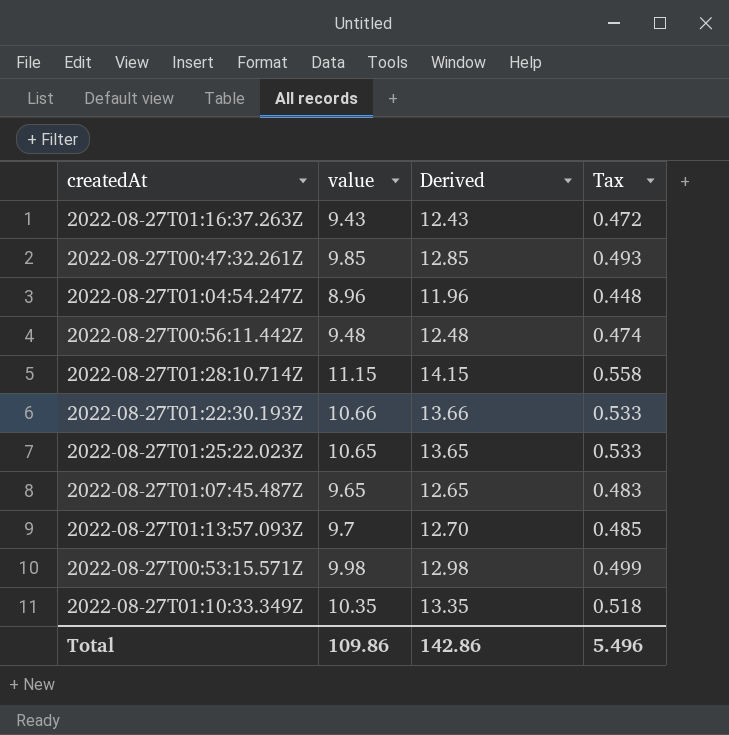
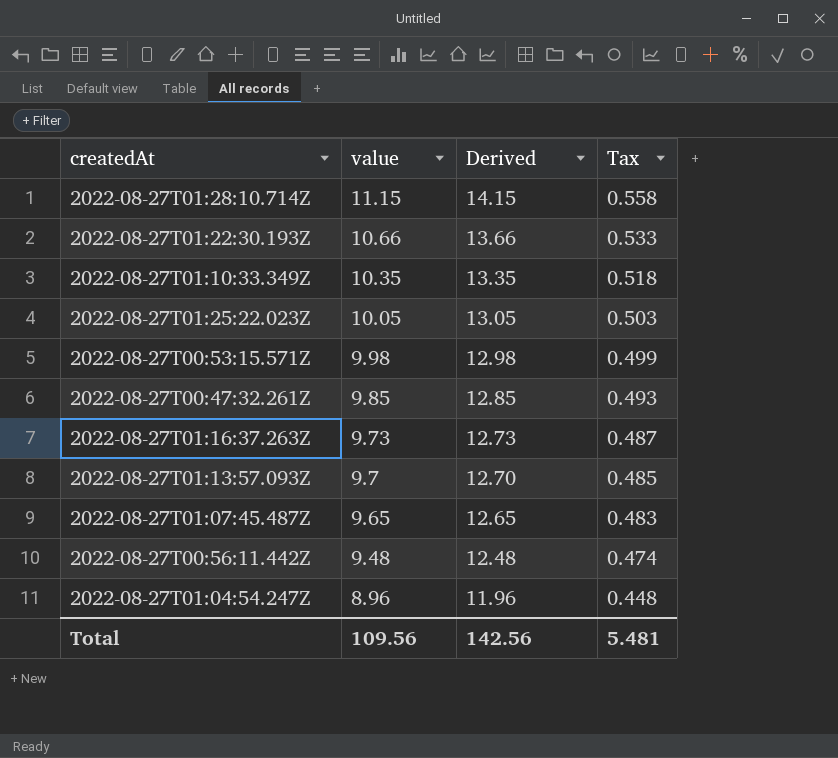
row order: none -> value descending
2022-08-27T01:25:22.023Z | value: 10.65 -> 10.05
2022-08-27T01:25:22.023Z | Derived: 13.65 -> 13.05
2022-08-27T01:25:22.023Z | Tax: 0.533 -> 0.503
2022-08-27T01:16:37.263Z | value: 9.43 -> 9.73
2022-08-27T01:16:37.263Z | Derived: 12.43 -> 12.73
2022-08-27T01:16:37.263Z | Tax: 0.472 -> 0.487
Total | value: 109.86 -> 109.56
Total | Derived: 142.86 -> 142.56
Total | Tax: 5.496 -> 5.481

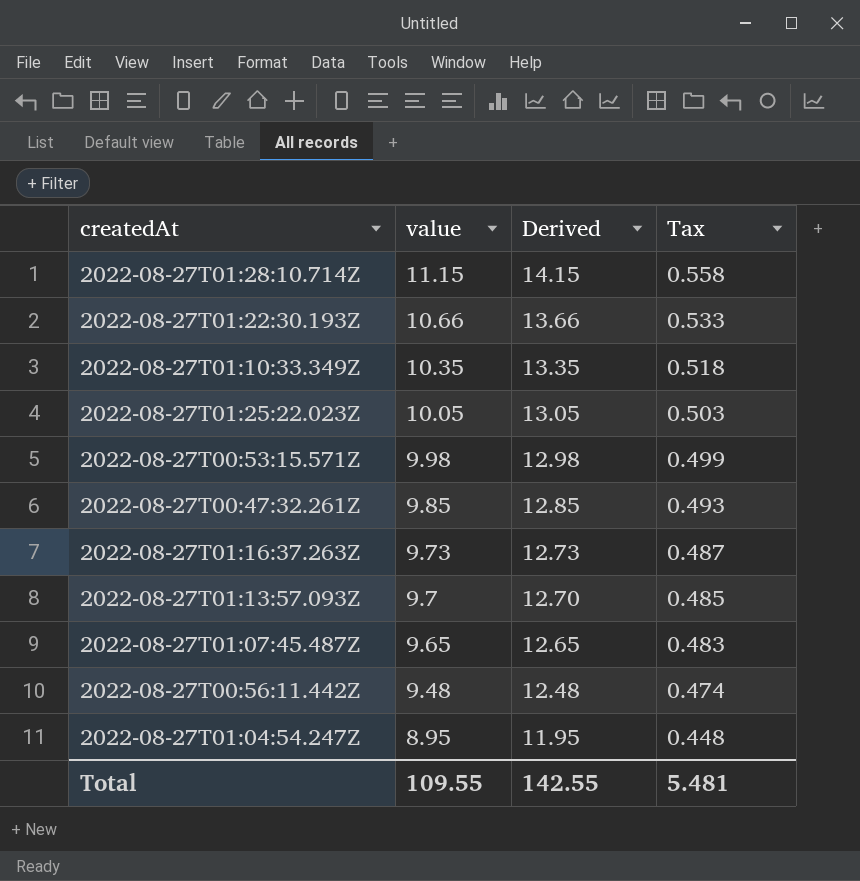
2022-08-27T01:04:54.247Z | value: 8.96 -> 8.95
2022-08-27T01:04:54.247Z | Derived: 11.96 -> 11.95
Total | value: 109.56 -> 109.55
Total | Derived: 142.56 -> 142.55

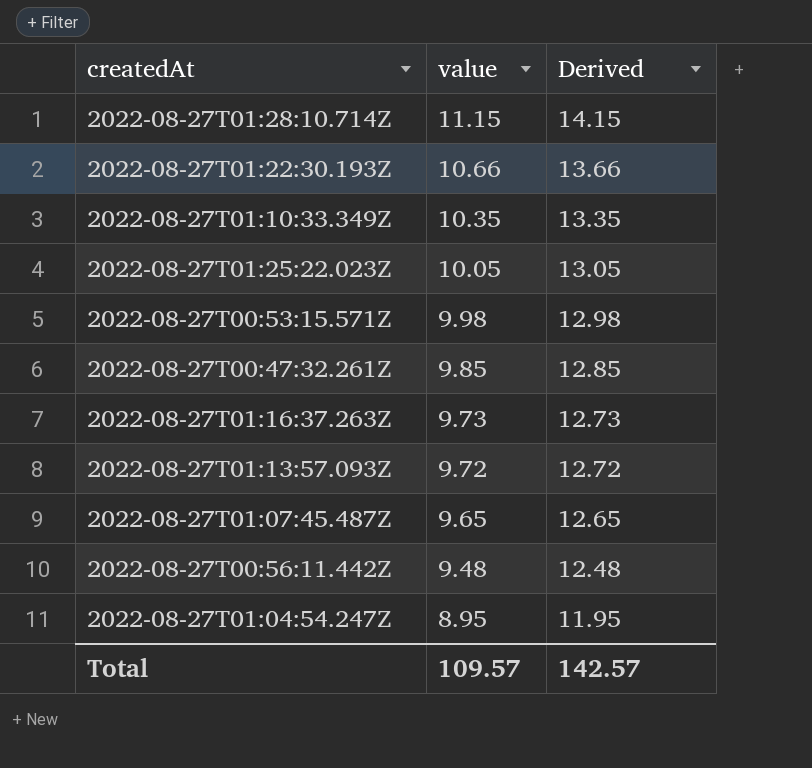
column Tax | formula: [value] * 0.05 -> none
2022-08-27T01:13:57.093Z | value: 9.7 -> 9.72
2022-08-27T01:13:57.093Z | Derived: 12.70 -> 12.72
Total | value: 109.55 -> 109.57
Total | Derived: 142.55 -> 142.57

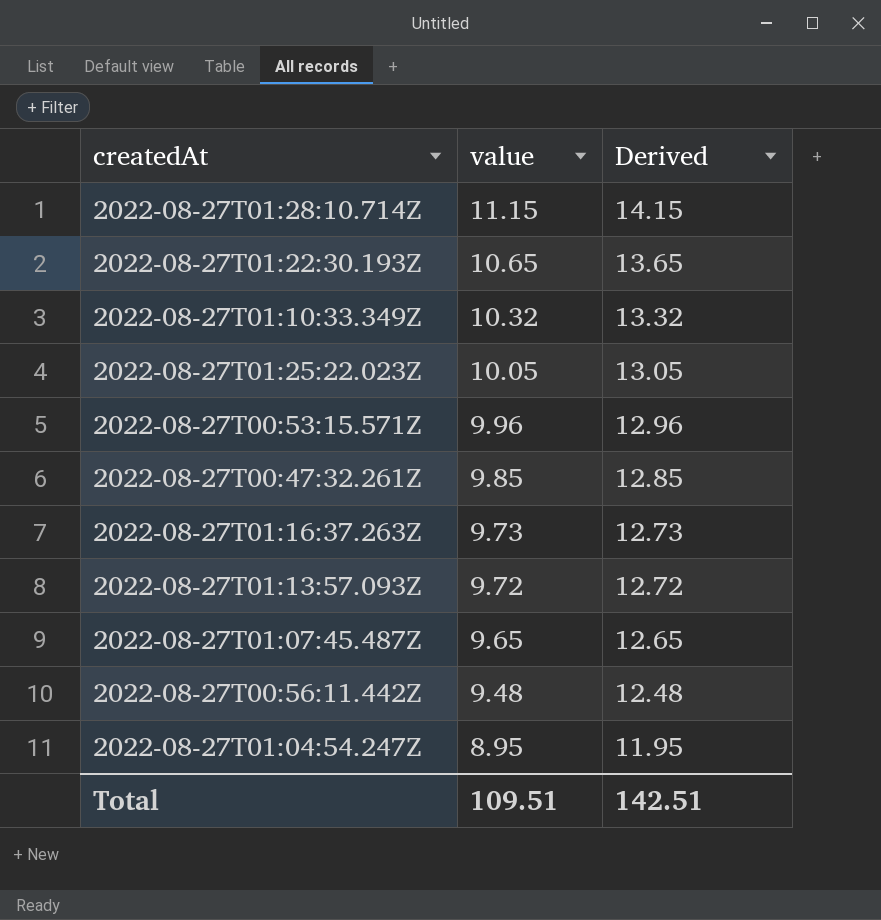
2022-08-27T01:22:30.193Z | value: 10.66 -> 10.65
2022-08-27T01:22:30.193Z | Derived: 13.66 -> 13.65
2022-08-27T01:10:33.349Z | value: 10.35 -> 10.32
2022-08-27T01:10:33.349Z | Derived: 13.35 -> 13.32
2022-08-27T00:53:15.571Z | value: 9.98 -> 9.96
2022-08-27T00:53:15.571Z | Derived: 12.98 -> 12.96
Total | value: 109.57 -> 109.51
Total | Derived: 142.57 -> 142.51

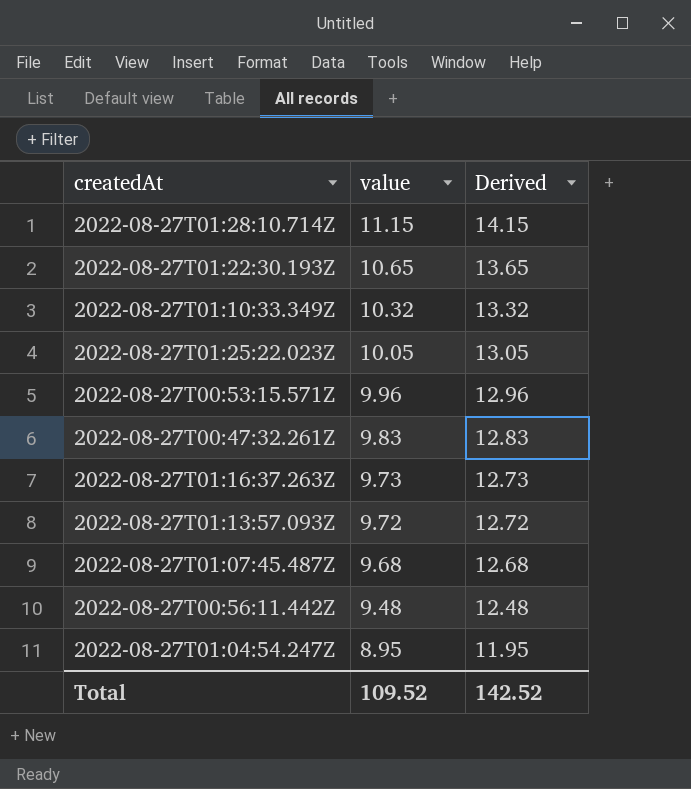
2022-08-27T00:47:32.261Z | value: 9.85 -> 9.83
2022-08-27T00:47:32.261Z | Derived: 12.85 -> 12.83
2022-08-27T01:07:45.487Z | value: 9.65 -> 9.68
2022-08-27T01:07:45.487Z | Derived: 12.65 -> 12.68
Total | value: 109.51 -> 109.52
Total | Derived: 142.51 -> 142.52

